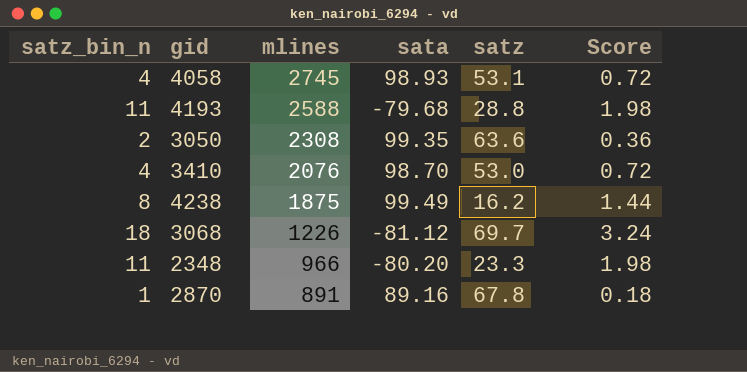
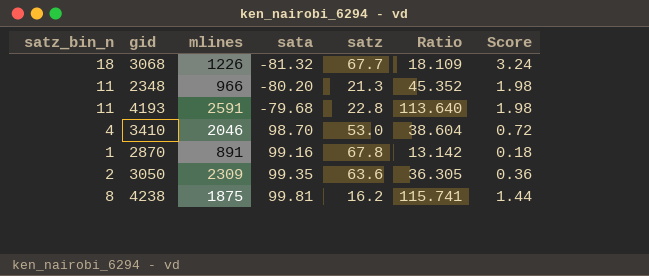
row order: mlines descending -> sata ascending
column Ratio | formula: none -> [mlines] / [satz]
row 4058: 4 | 2745 | 98.93 | 53.1 | 0.72 -> none
3068 | sata: -81.12 -> -81.32
3068 | satz: 69.7 -> 67.7
2348 | satz: 23.3 -> 21.3
4193 | mlines: 2588 -> 2591
4193 | satz: 28.8 -> 22.8
3410 | mlines: 2076 -> 2046
2870 | sata: 89.16 -> 99.16
3050 | mlines: 2308 -> 2309
4238 | sata: 99.49 -> 99.81

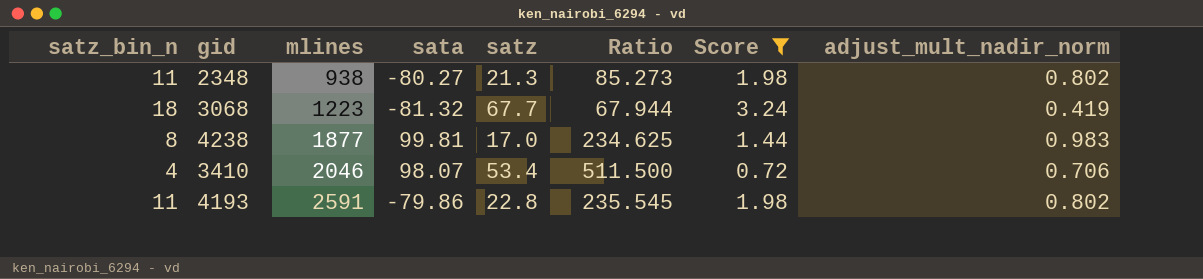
filter: none -> Score >= 0.72
row order: sata ascending -> mlines ascending
column Ratio | formula: [mlines] / [satz] -> [mlines] / [satz_bin_n]
column adjust_mult_nadir_norm | position: none -> 8
2348 | mlines: 966 -> 938
2348 | sata: -80.20 -> -80.27
3068 | mlines: 1226 -> 1223
4238 | mlines: 1875 -> 1877
4238 | satz: 16.2 -> 17.0
3410 | sata: 98.70 -> 98.07
3410 | satz: 53.0 -> 53.4
4193 | sata: -79.68 -> -79.86

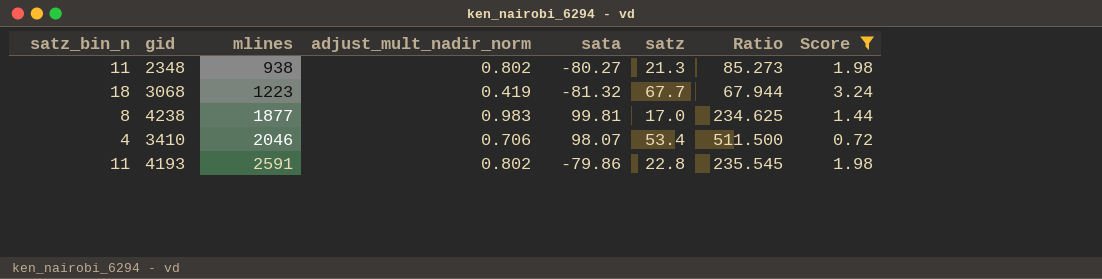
column adjust_mult_nadir_norm | position: 8 -> 4

